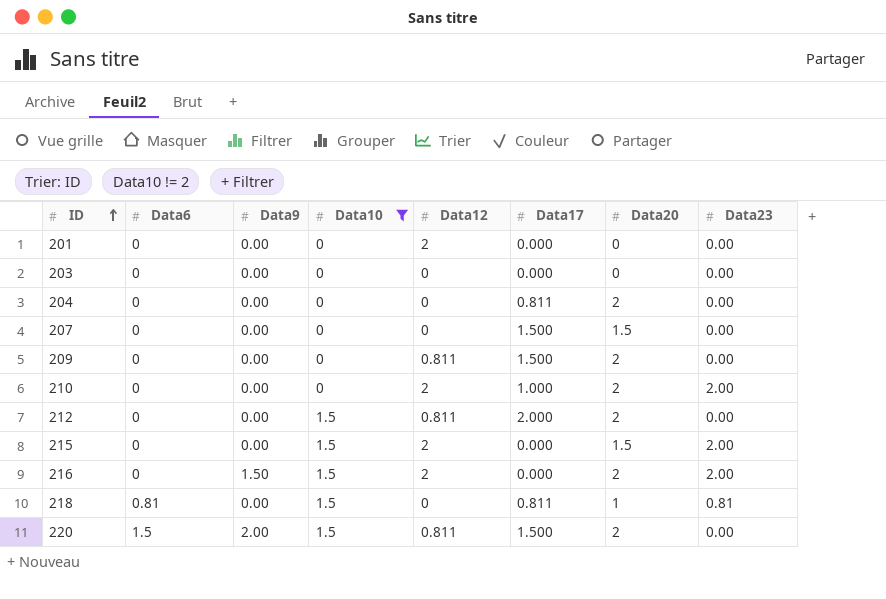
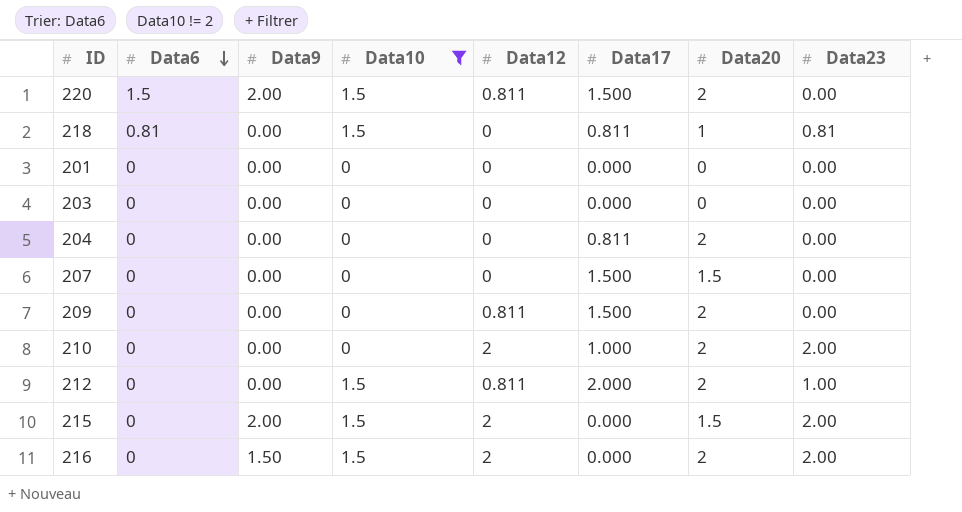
row order: ID ascending -> Data6 descending
201 | Data12: 2 -> 0
212 | Data23: 0.00 -> 1.00
215 | Data9: 0.00 -> 2.00

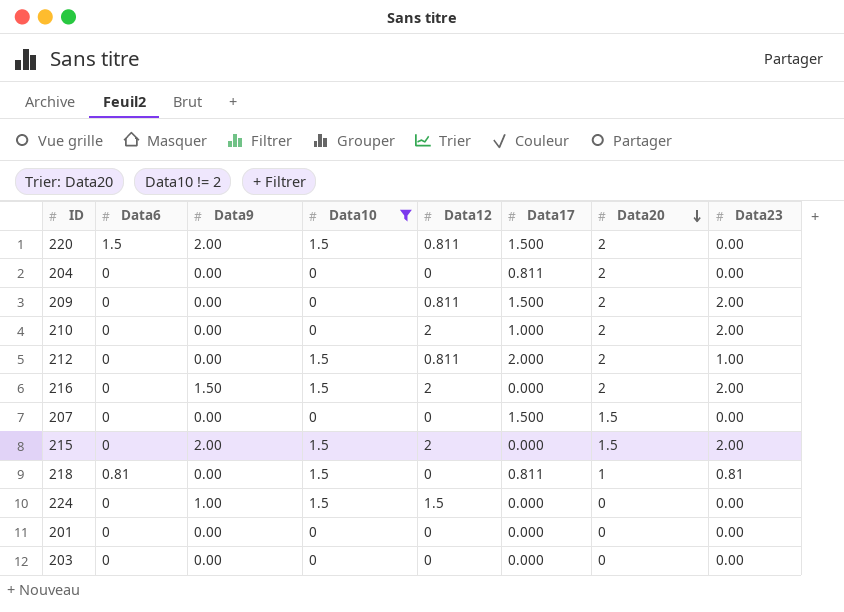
row order: Data6 descending -> Data20 descending
209 | Data23: 0.00 -> 2.00
row 224: none -> 0 | 1.00 | 1.5 | 1.5 | 0.000 | 0 | 0.00

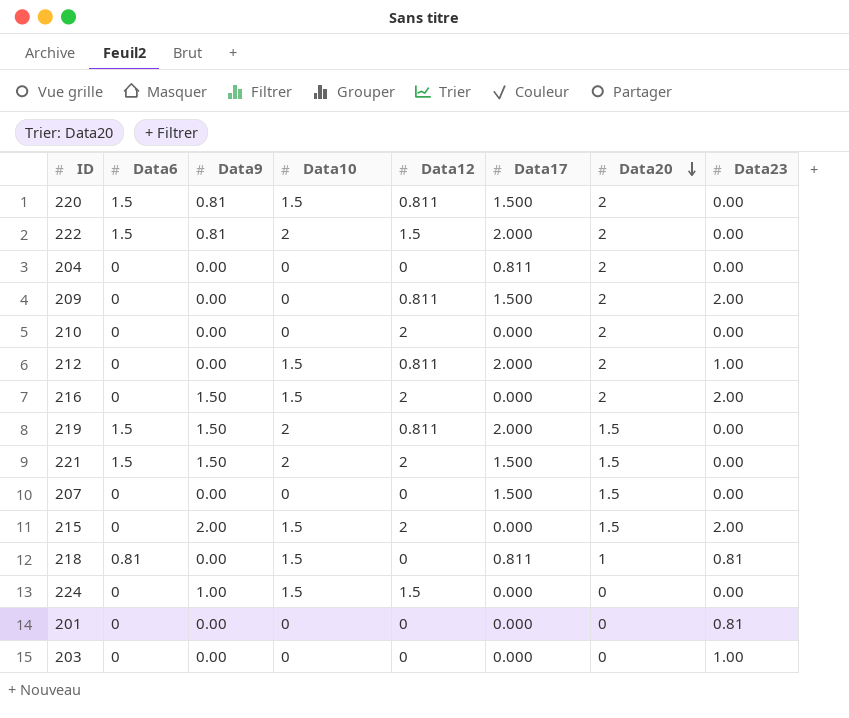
filter: Data10 != 2 -> none
220 | Data9: 2.00 -> 0.81
210 | Data17: 1.000 -> 0.000
210 | Data23: 2.00 -> 0.00
201 | Data23: 0.00 -> 0.81
203 | Data23: 0.00 -> 1.00

